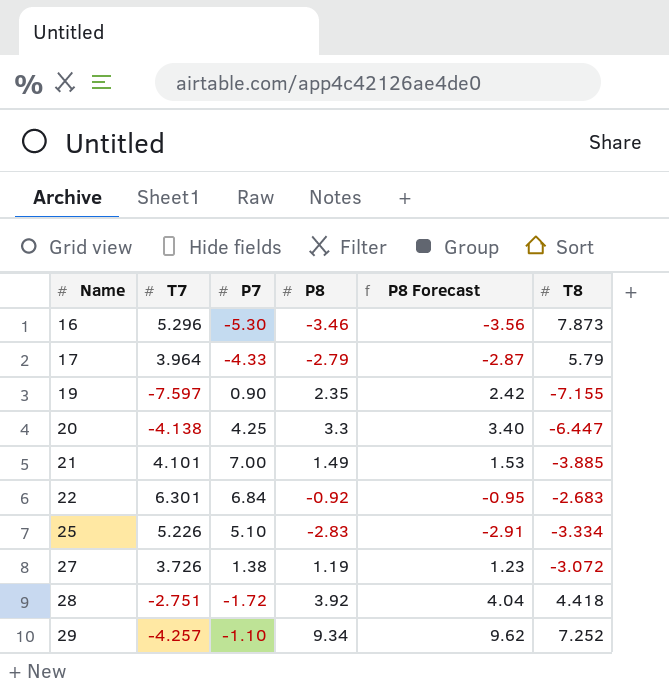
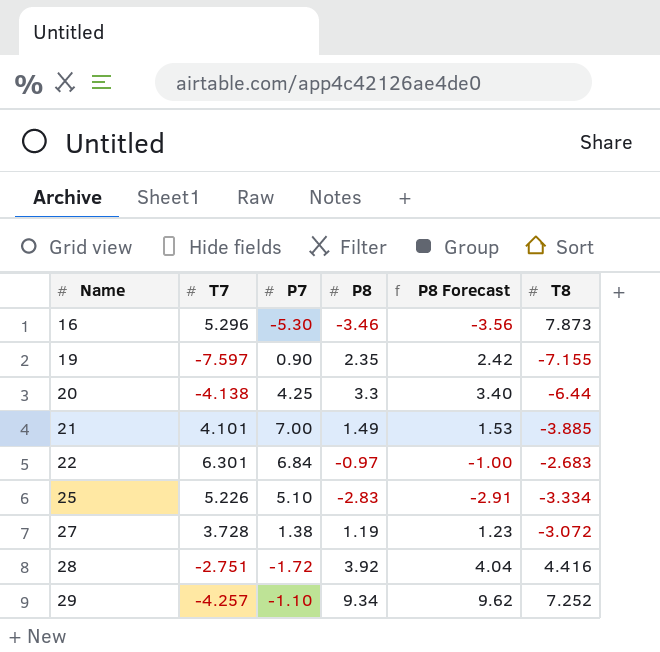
row 17: 3.964 | -4.33 | -2.79 | -2.87 | 5.79 -> none
20 | T8: -6.447 -> -6.44
22 | P8: -0.92 -> -0.97
22 | P8 Forecast: -0.95 -> -1.00
27 | T7: 3.726 -> 3.728
28 | T8: 4.418 -> 4.416

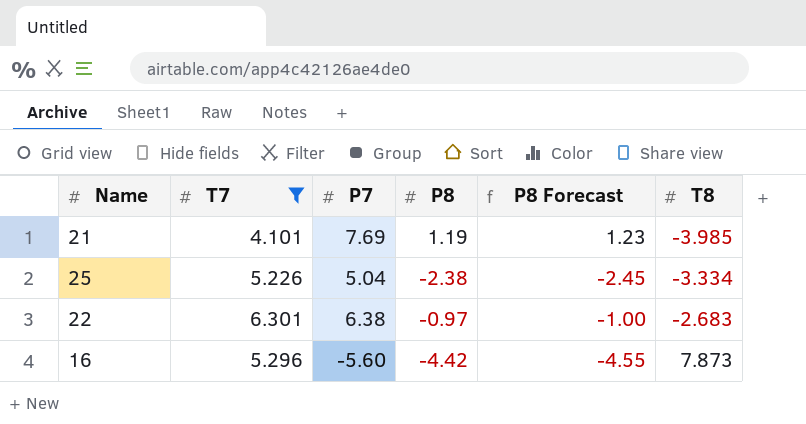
filter: none -> T7 >= 4.101
row order: Name ascending -> T8 ascending
21 | P7: 7.00 -> 7.69
21 | P8: 1.49 -> 1.19
21 | P8 Forecast: 1.53 -> 1.23
21 | T8: -3.885 -> -3.985
25 | P7: 5.10 -> 5.04
25 | P8: -2.83 -> -2.38
25 | P8 Forecast: -2.91 -> -2.45
22 | P7: 6.84 -> 6.38
16 | P7: -5.30 -> -5.60
16 | P8: -3.46 -> -4.42
16 | P8 Forecast: -3.56 -> -4.55

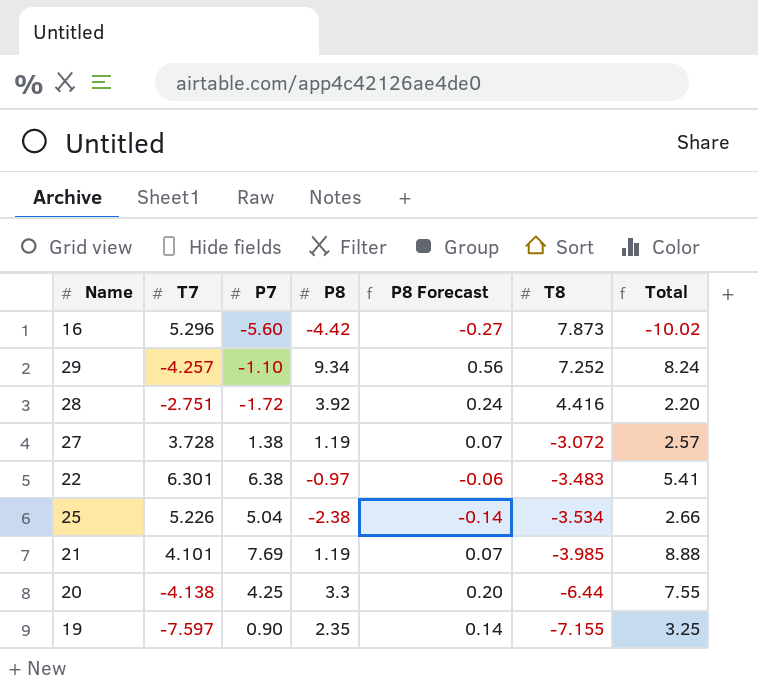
filter: T7 >= 4.101 -> none
row order: T8 ascending -> T8 descending
column P8 Forecast | formula: [P8] * 1.03 -> [P8] * 0.06
column Total | formula: none -> [P7] + [P8]
22 | T8: -2.683 -> -3.483
25 | T8: -3.334 -> -3.534

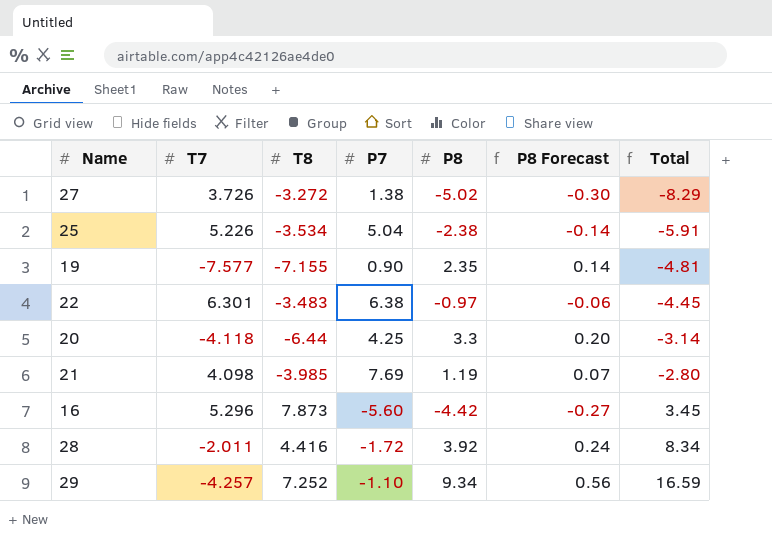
row order: T8 descending -> Total ascending
column T8 | position: 6 -> 3
column Total | formula: [P7] + [P8] -> [T8] + [P8]
27 | T7: 3.728 -> 3.726
27 | T8: -3.072 -> -3.272
27 | P8: 1.19 -> -5.02
27 | P8 Forecast: 0.07 -> -0.30
19 | T7: -7.597 -> -7.577
20 | T7: -4.138 -> -4.118
21 | T7: 4.101 -> 4.098
28 | T7: -2.751 -> -2.011

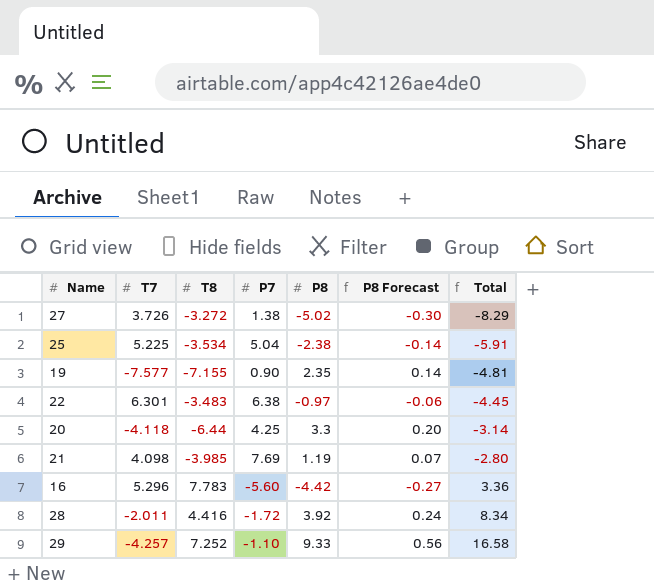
25 | T7: 5.226 -> 5.225
16 | T8: 7.873 -> 7.783
16 | Total: 3.45 -> 3.36
29 | P8: 9.34 -> 9.33
29 | Total: 16.59 -> 16.58

